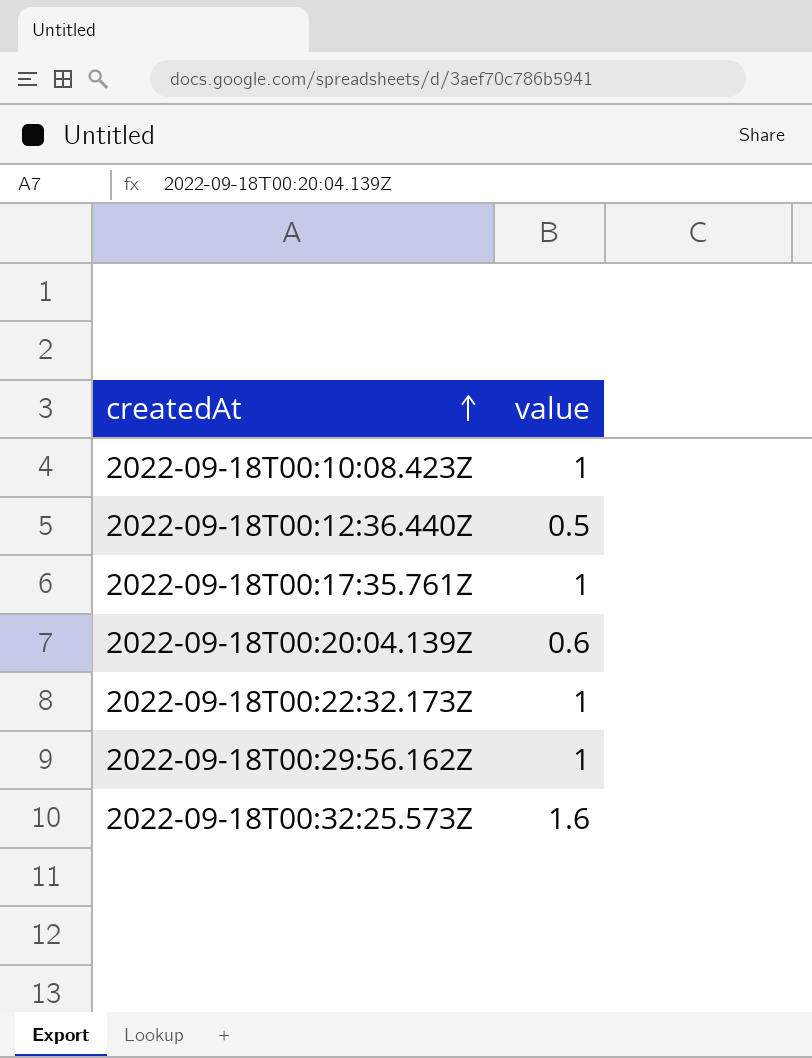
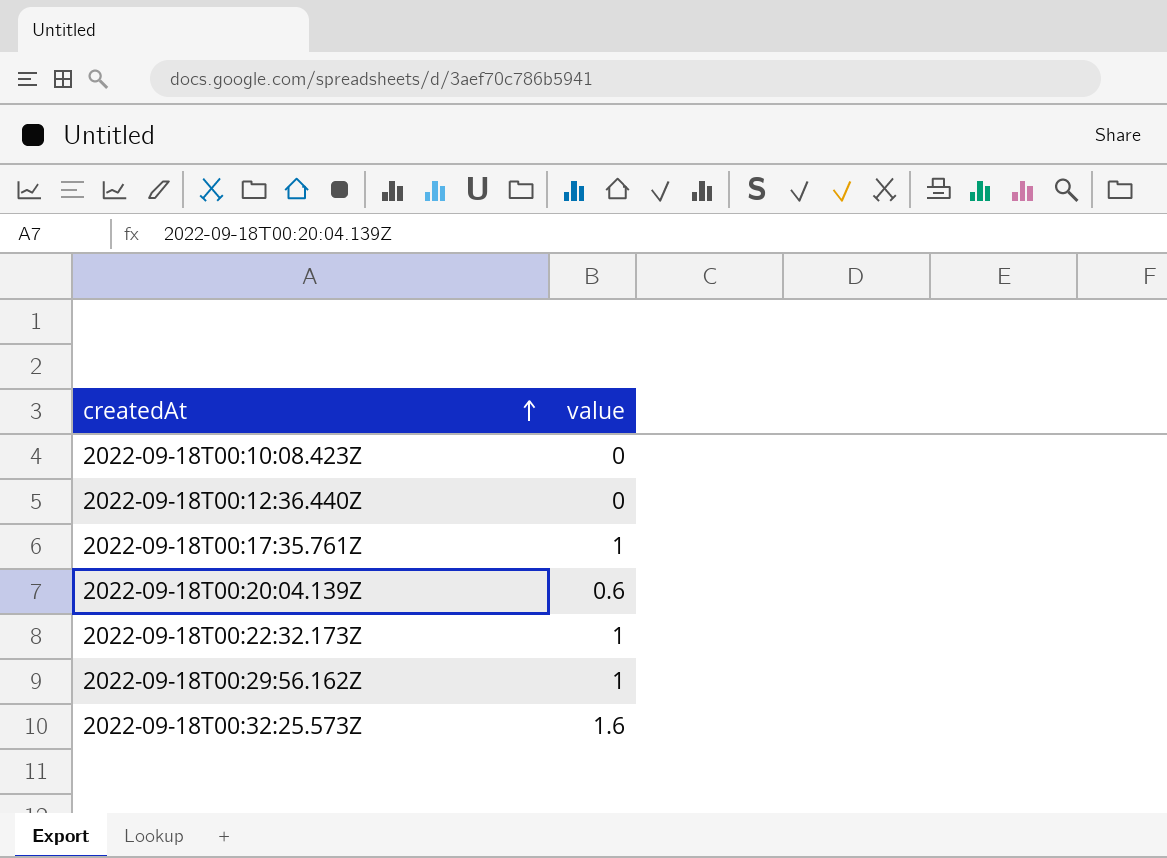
2022-09-18T00:10:08.423Z | value: 1 -> 0
2022-09-18T00:12:36.440Z | value: 0.5 -> 0

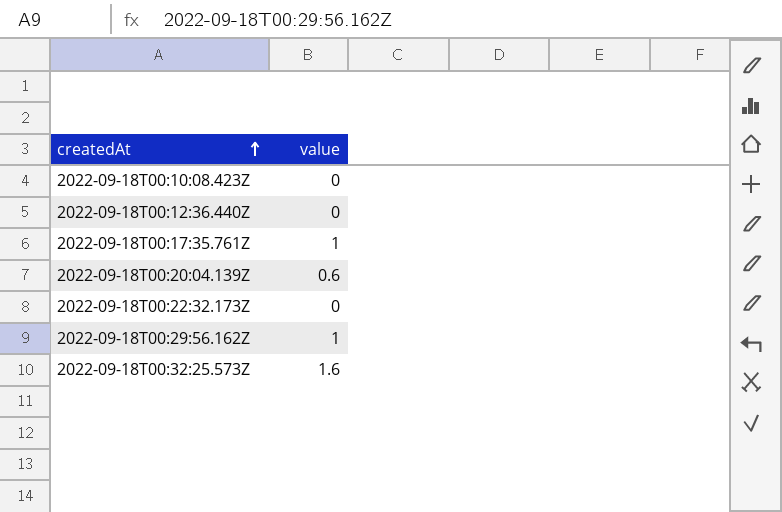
2022-09-18T00:22:32.173Z | value: 1 -> 0

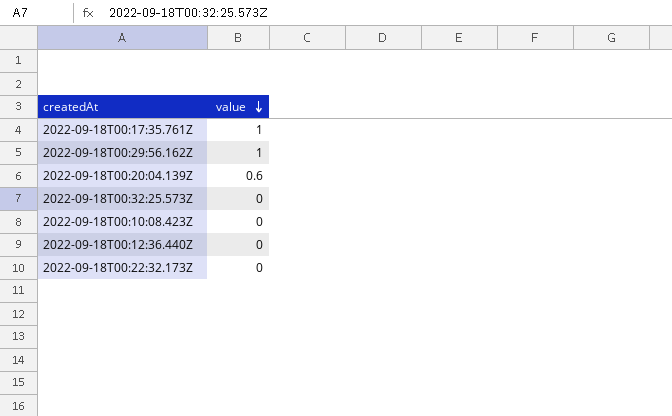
row order: createdAt ascending -> value descending
2022-09-18T00:32:25.573Z | value: 1.6 -> 0

